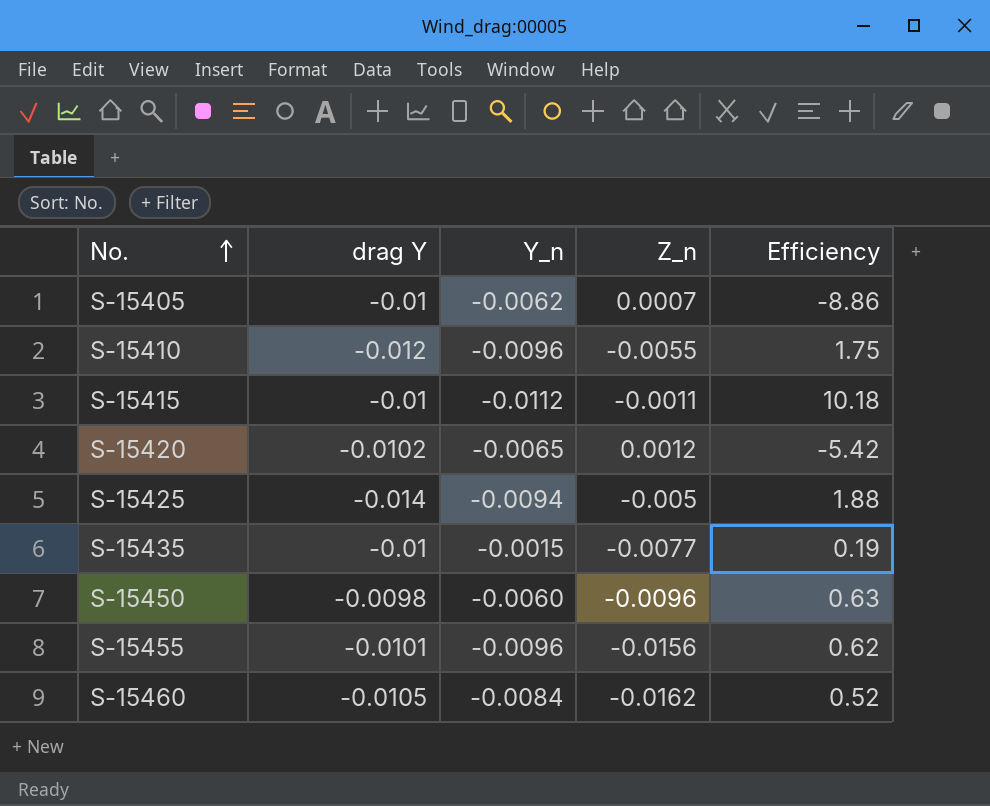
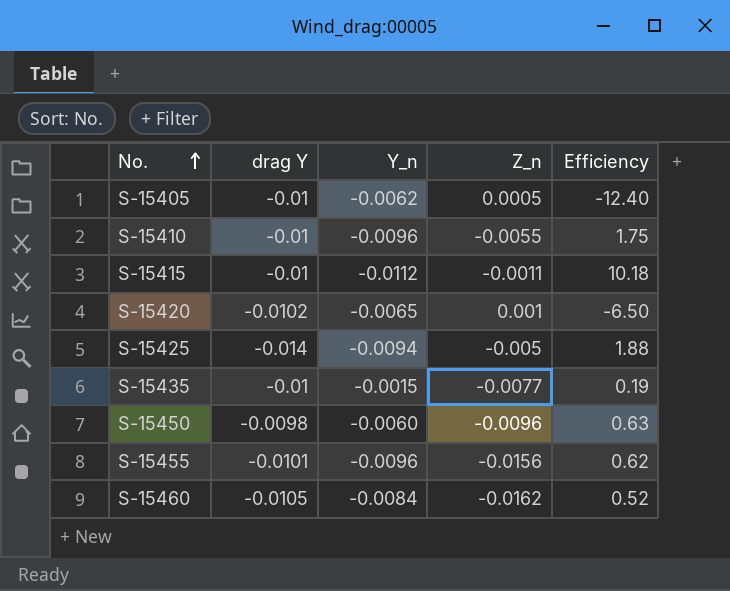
S-15405 | Z_n: 0.0007 -> 0.0005
S-15405 | Efficiency: -8.86 -> -12.40
S-15410 | drag Y: -0.012 -> -0.01
S-15420 | Z_n: 0.0012 -> 0.001
S-15420 | Efficiency: -5.42 -> -6.50

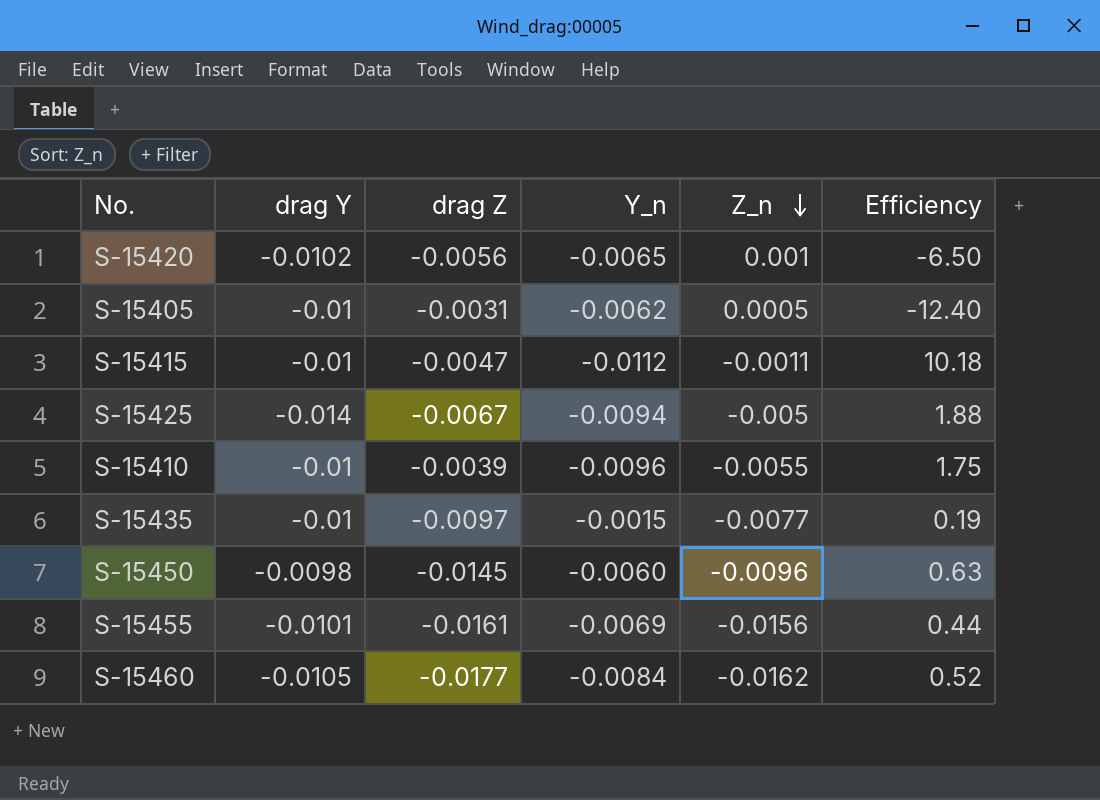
row order: No. ascending -> Z_n descending
column drag Z | position: none -> 3
S-15455 | Y_n: -0.0096 -> -0.0069
S-15455 | Efficiency: 0.62 -> 0.44

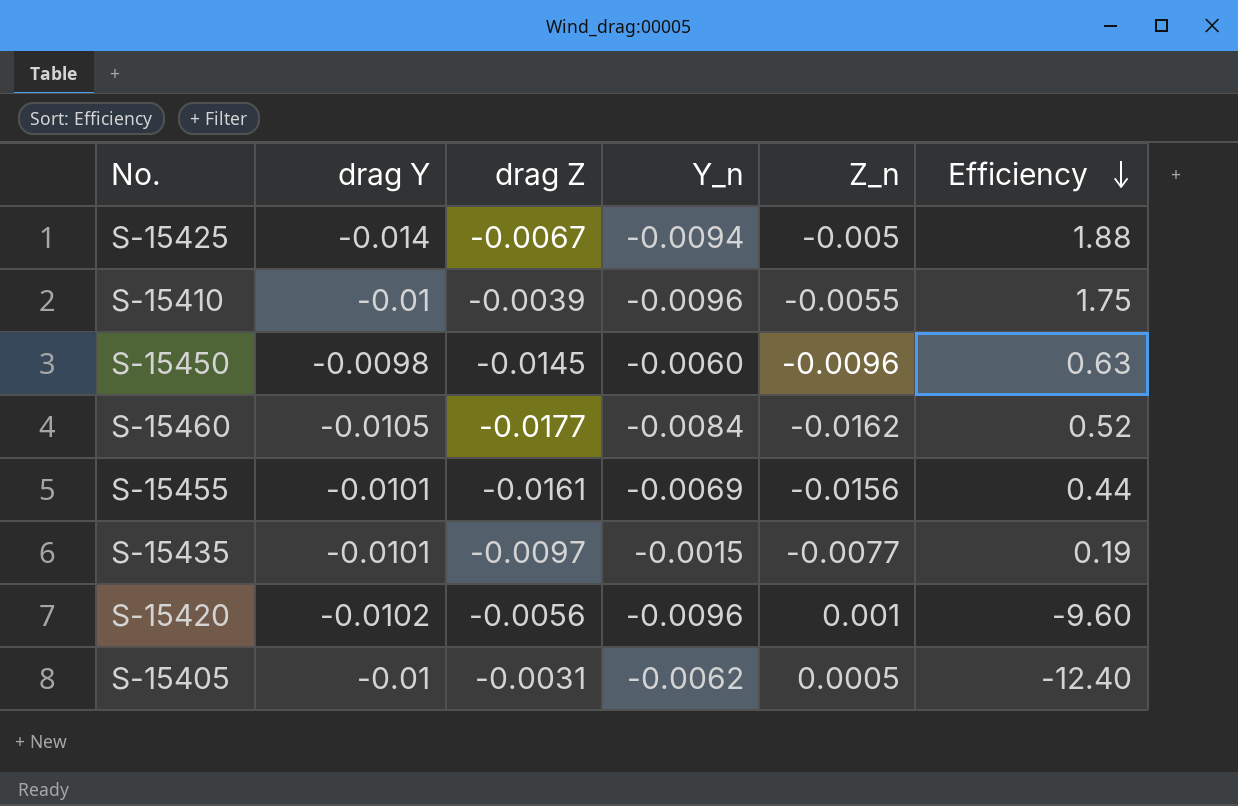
row order: Z_n descending -> Efficiency descending
row S-15415: -0.01 | -0.0047 | -0.0112 | -0.0011 | 10.18 -> none
S-15435 | drag Y: -0.01 -> -0.0101
S-15420 | Y_n: -0.0065 -> -0.0096
S-15420 | Efficiency: -6.50 -> -9.60

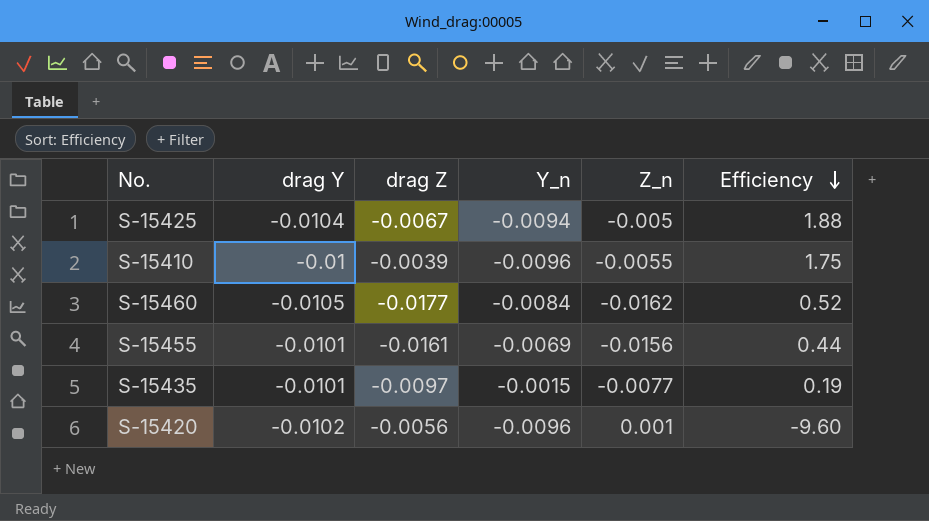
row S-15450: -0.0098 | -0.0145 | -0.0060 | -0.0096 | 0.63 -> none
row S-15405: -0.01 | -0.0031 | -0.0062 | 0.0005 | -12.40 -> none
S-15425 | drag Y: -0.014 -> -0.0104

